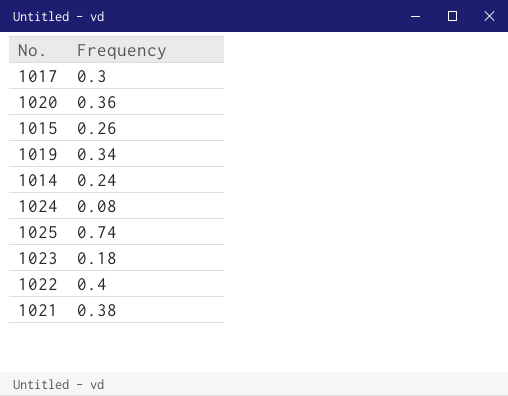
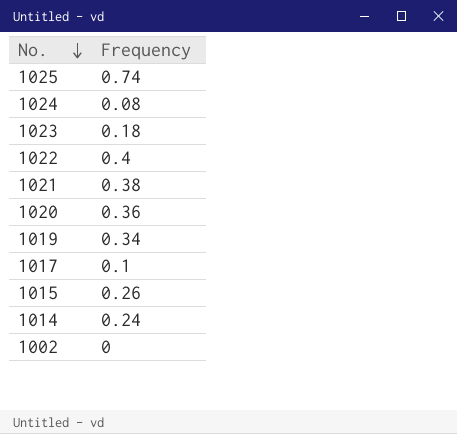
row order: none -> No. descending
1017 | Frequency: 0.3 -> 0.1
row 1002: none -> 0

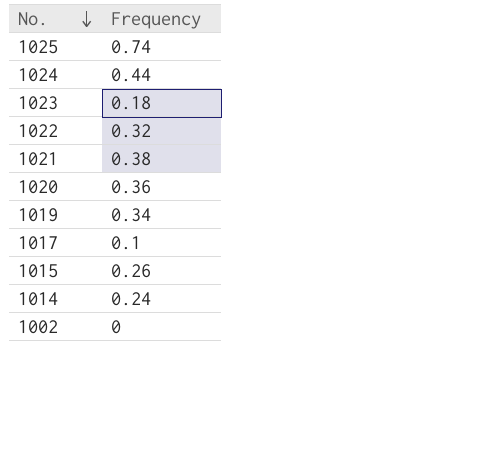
1024 | Frequency: 0.08 -> 0.44
1022 | Frequency: 0.4 -> 0.32

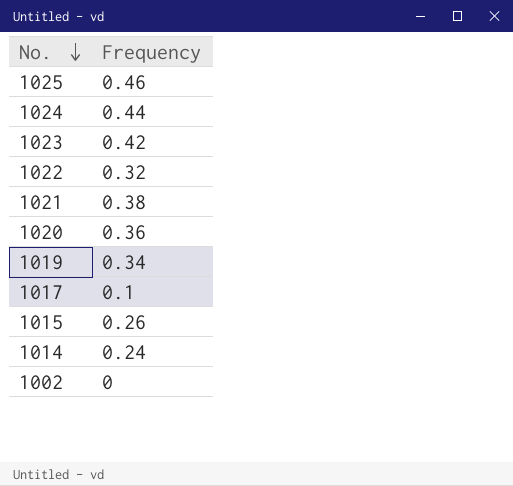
1025 | Frequency: 0.74 -> 0.46
1023 | Frequency: 0.18 -> 0.42

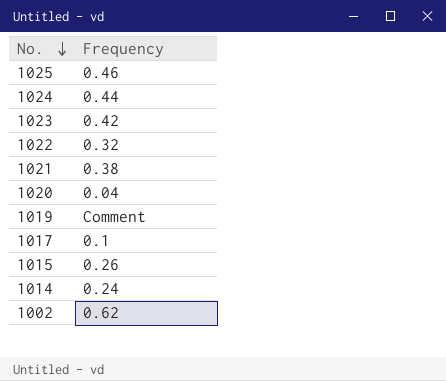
1020 | Frequency: 0.36 -> 0.04
1019 | Frequency: 0.34 -> Comment
1002 | Frequency: 0 -> 0.62

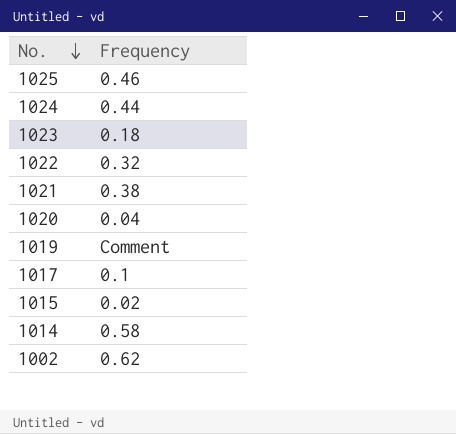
1023 | Frequency: 0.42 -> 0.18
1015 | Frequency: 0.26 -> 0.02
1014 | Frequency: 0.24 -> 0.58

